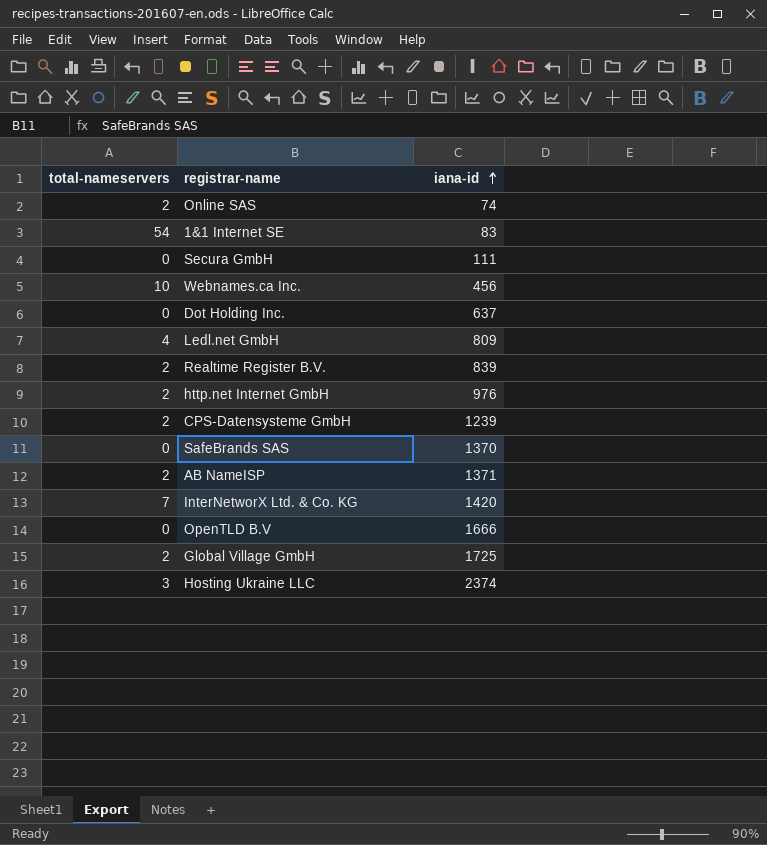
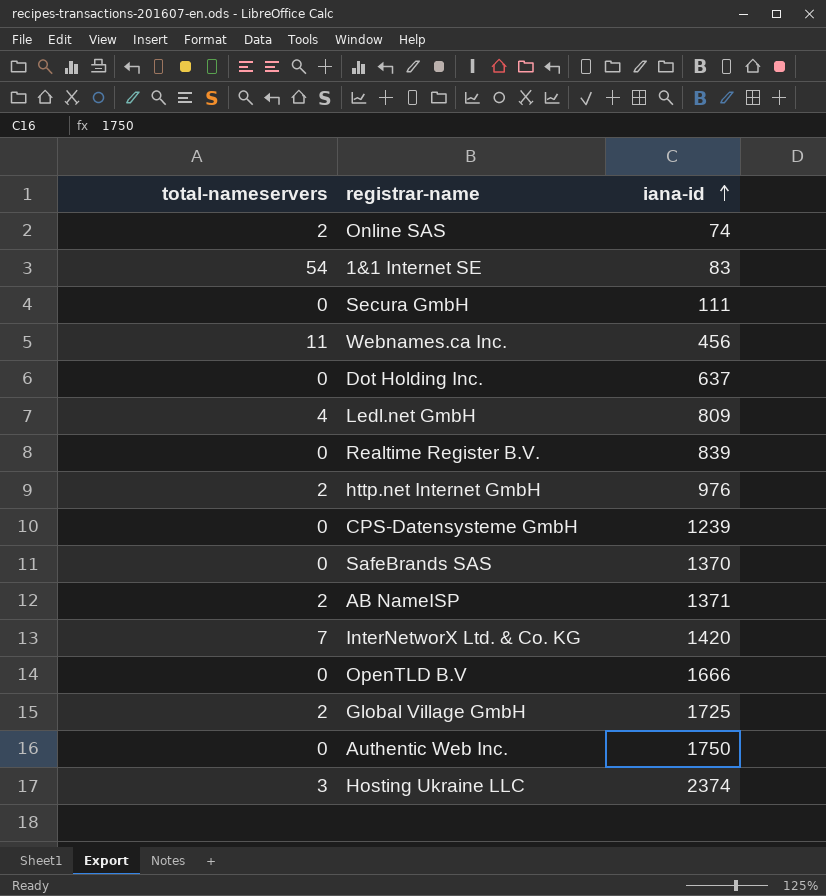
Webnames.ca Inc. | total-nameservers: 10 -> 11
Realtime Register B.V. | total-nameservers: 2 -> 0
CPS-Datensysteme GmbH | total-nameservers: 2 -> 0
row Authentic Web Inc.: none -> 0 | 1750

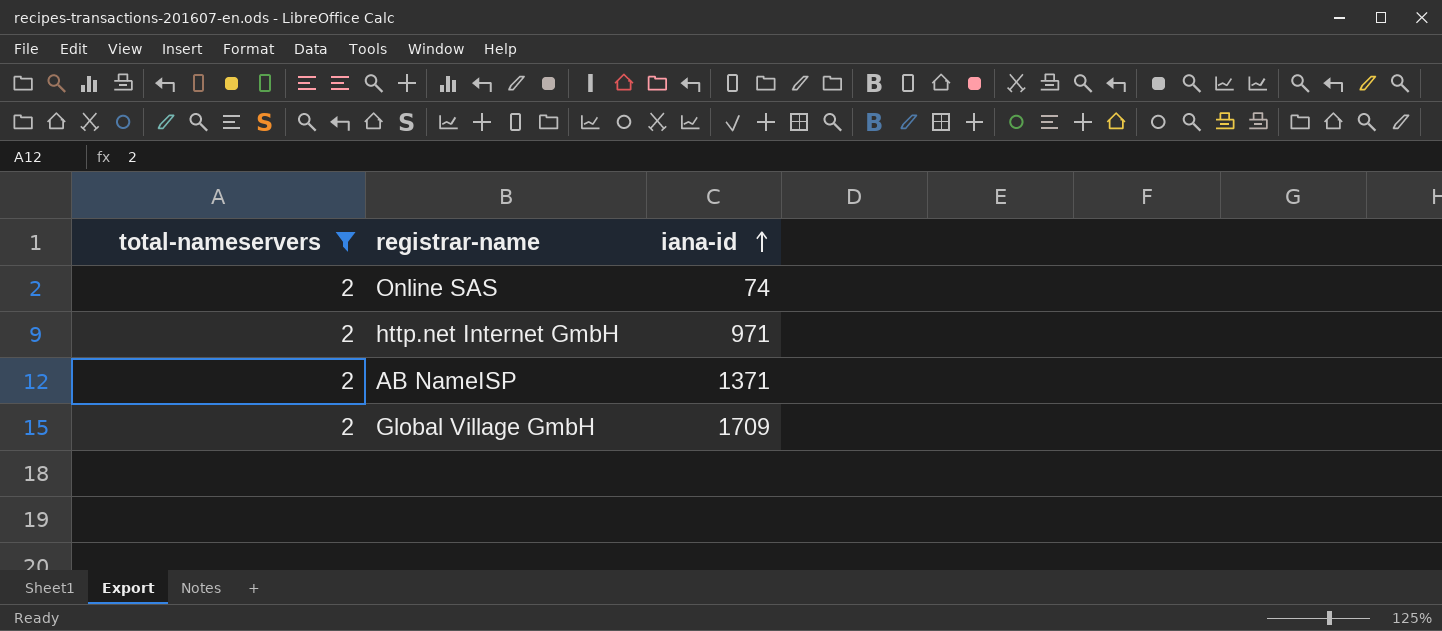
filter: none -> total-nameservers = 2
http.net Internet GmbH | iana-id: 976 -> 971
Global Village GmbH | iana-id: 1725 -> 1709

